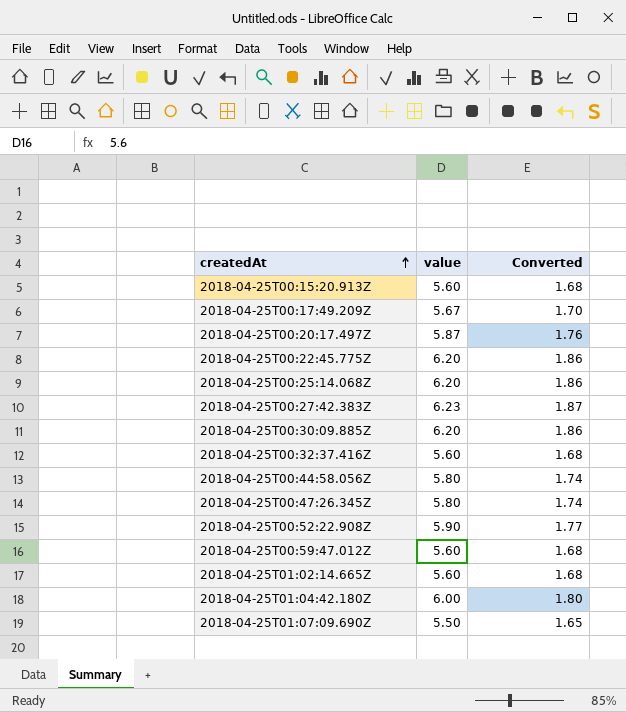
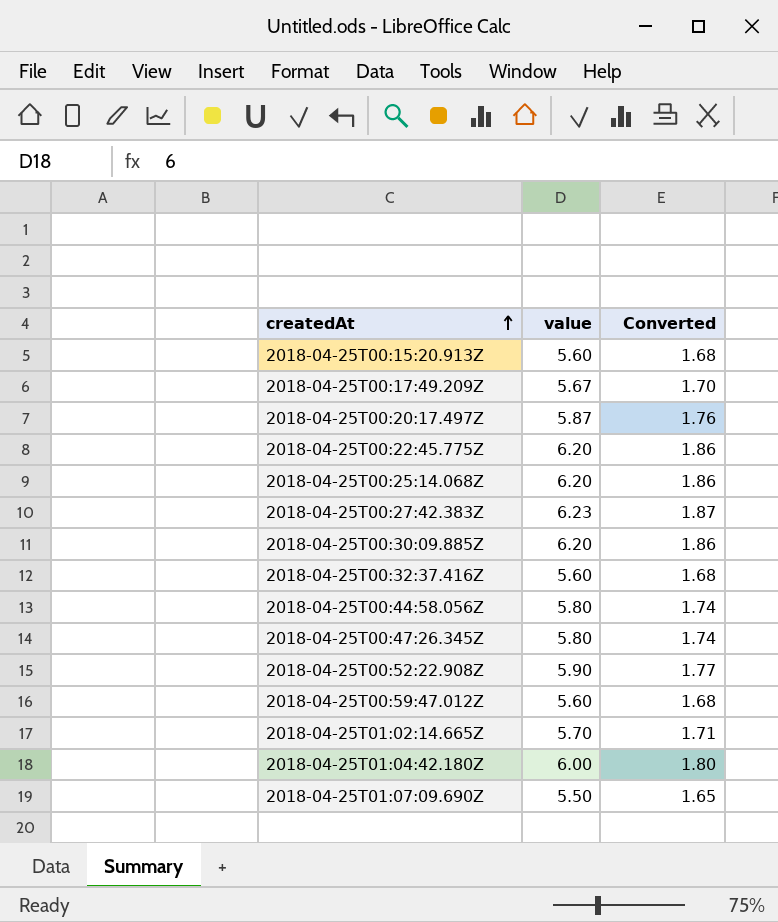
2018-04-25T01:02:14.665Z | value: 5.60 -> 5.70
2018-04-25T01:02:14.665Z | Converted: 1.68 -> 1.71

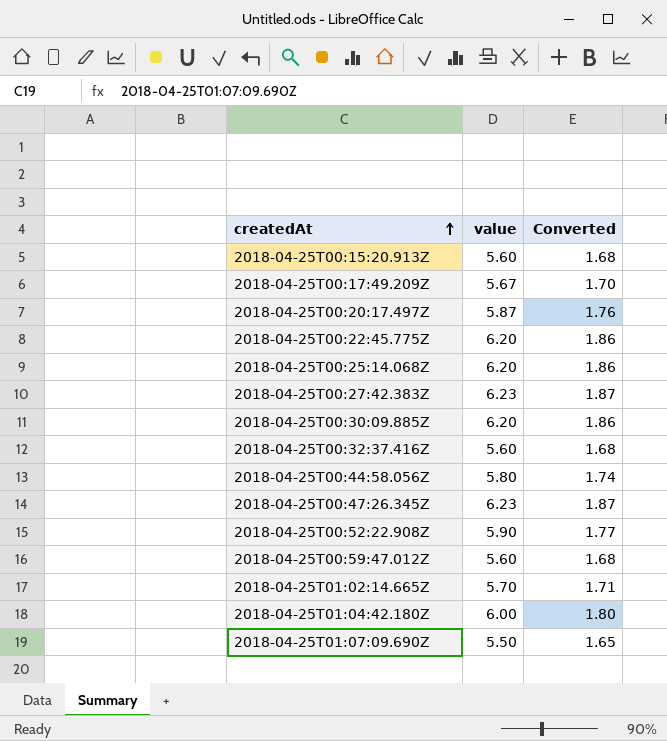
2018-04-25T00:47:26.345Z | value: 5.80 -> 6.23
2018-04-25T00:47:26.345Z | Converted: 1.74 -> 1.87

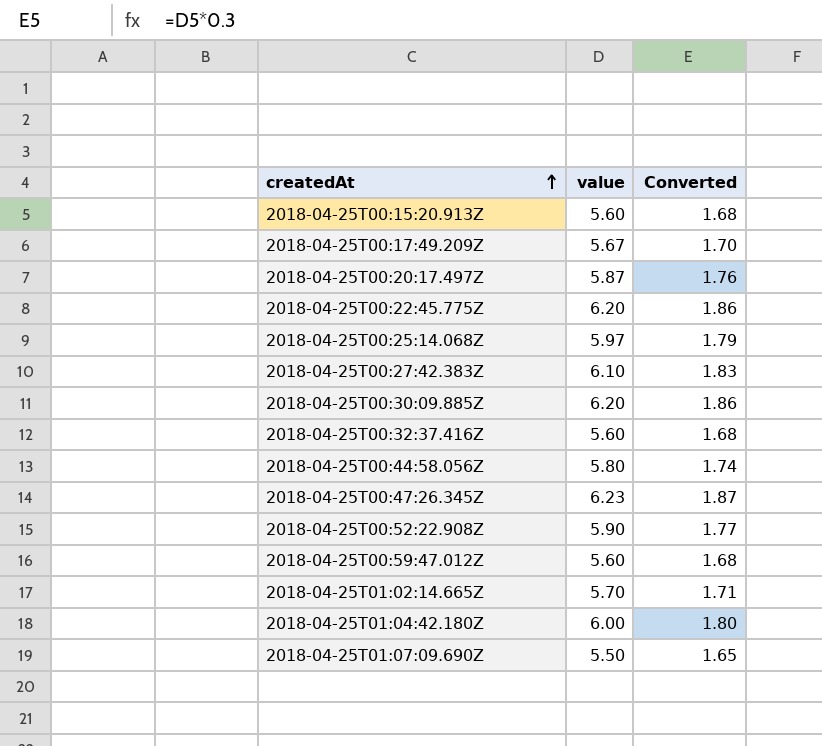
2018-04-25T00:25:14.068Z | value: 6.20 -> 5.97
2018-04-25T00:25:14.068Z | Converted: 1.86 -> 1.79
2018-04-25T00:27:42.383Z | value: 6.23 -> 6.10
2018-04-25T00:27:42.383Z | Converted: 1.87 -> 1.83

